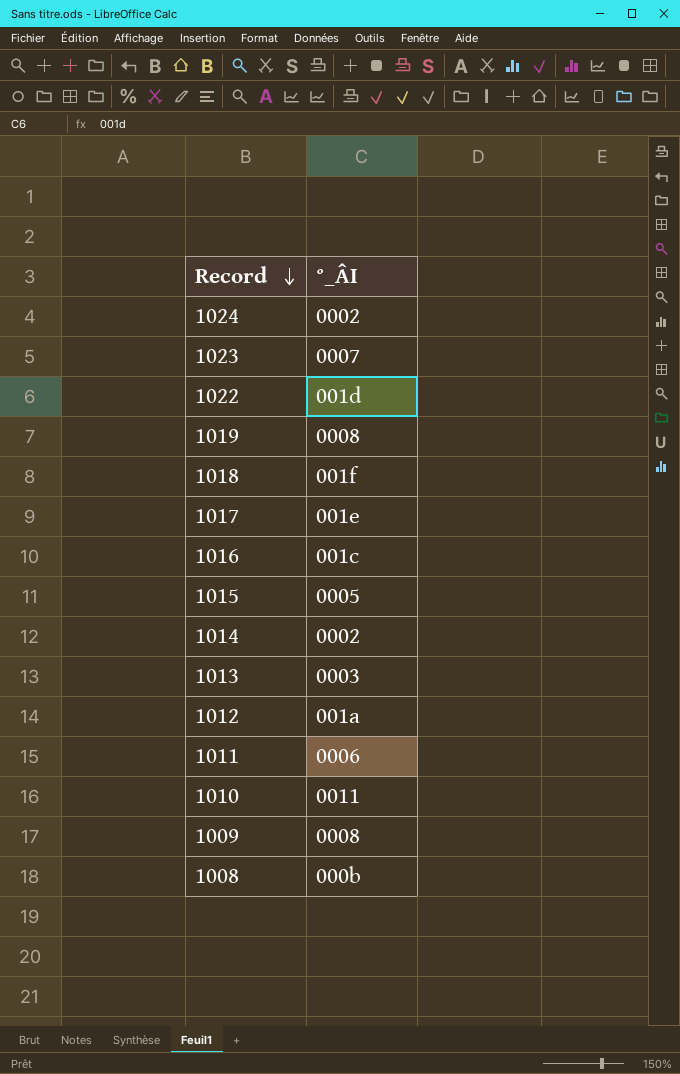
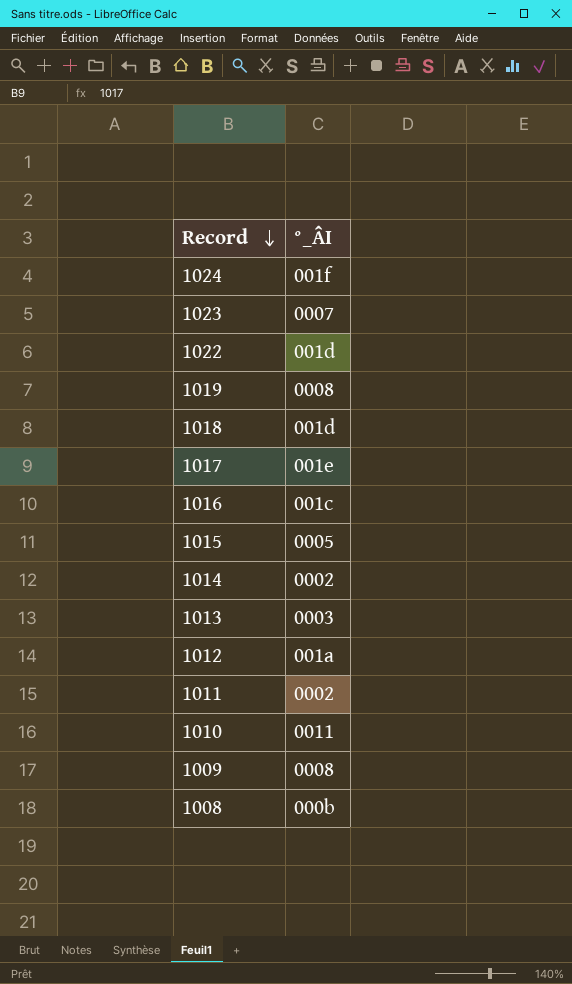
1024 | °_ÂI: 0002 -> 001f
1018 | °_ÂI: 001f -> 001d
1011 | °_ÂI: 0006 -> 0002

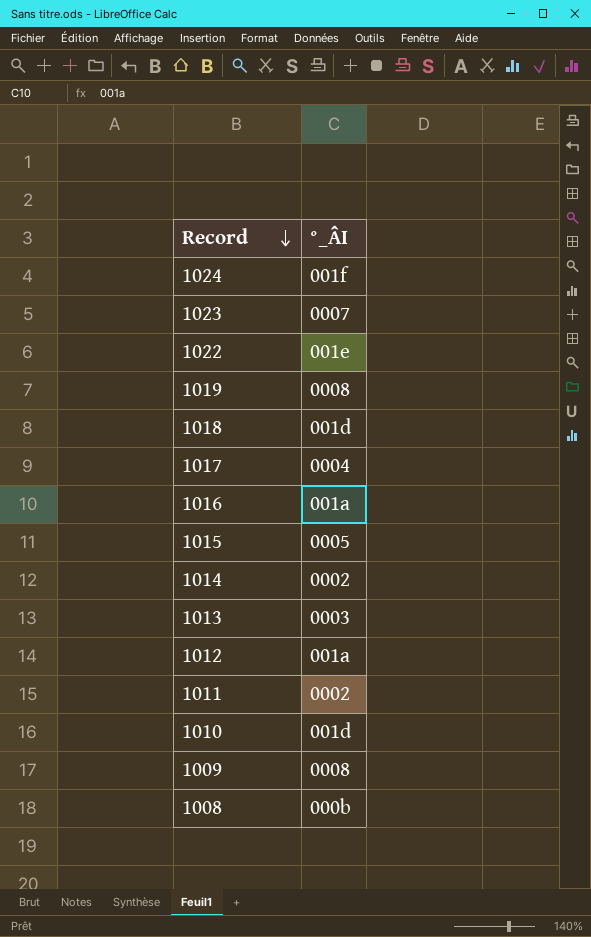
1022 | °_ÂI: 001d -> 001e
1017 | °_ÂI: 001e -> 0004
1016 | °_ÂI: 001c -> 001a
1010 | °_ÂI: 0011 -> 001d

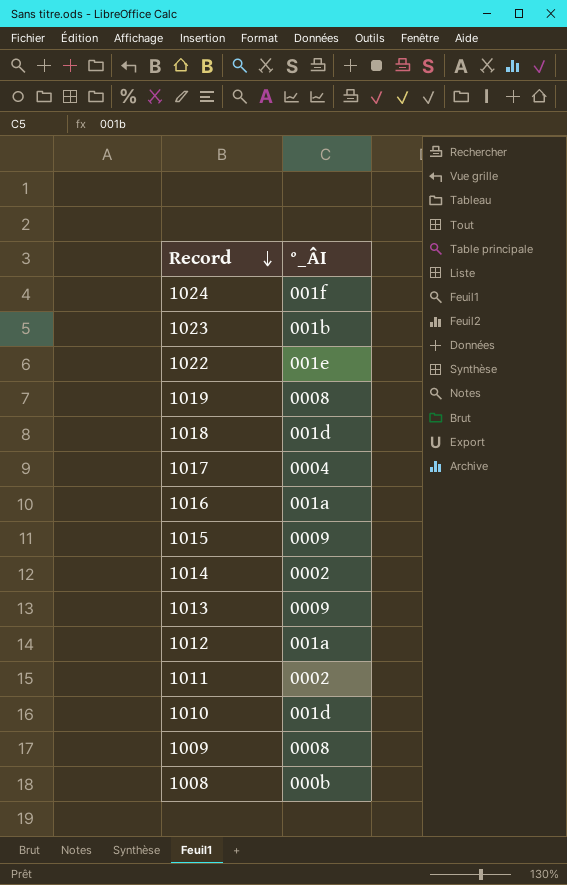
1023 | °_ÂI: 0007 -> 001b
1015 | °_ÂI: 0005 -> 0009
1013 | °_ÂI: 0003 -> 0009

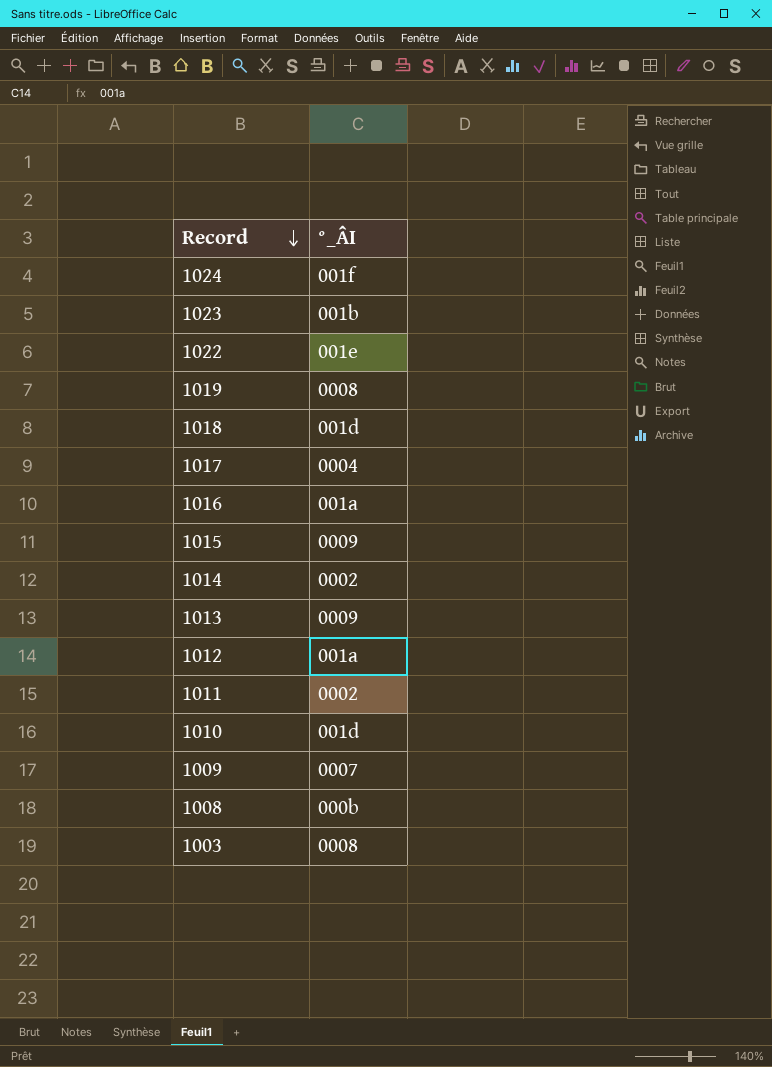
1009 | °_ÂI: 0008 -> 0007
row 1003: none -> 0008

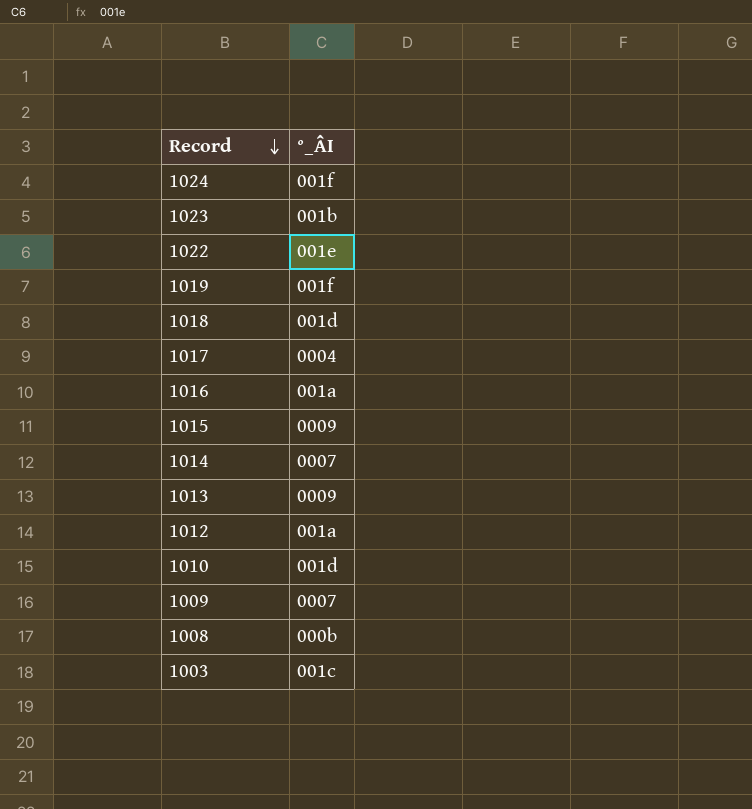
row 1011: 0002 -> none
1019 | °_ÂI: 0008 -> 001f
1014 | °_ÂI: 0002 -> 0007
1003 | °_ÂI: 0008 -> 001c

